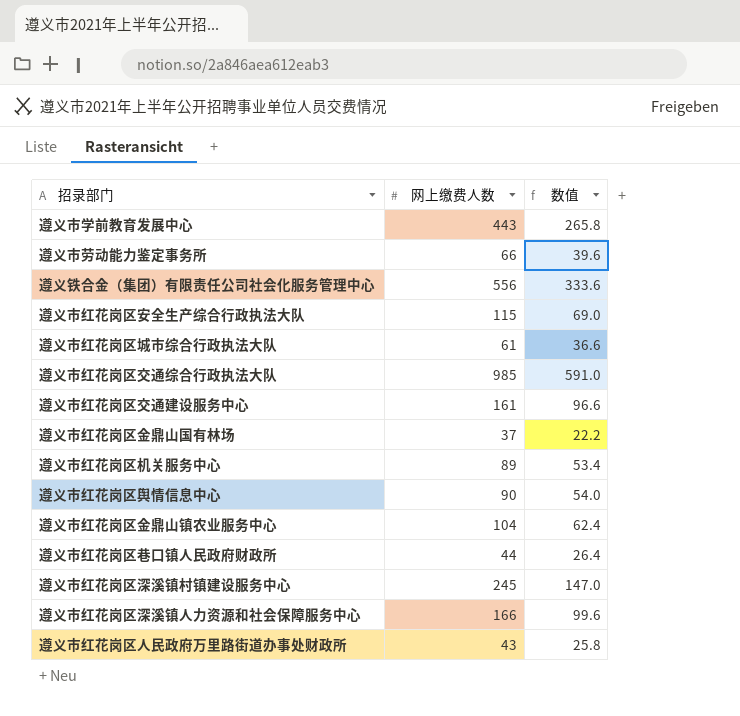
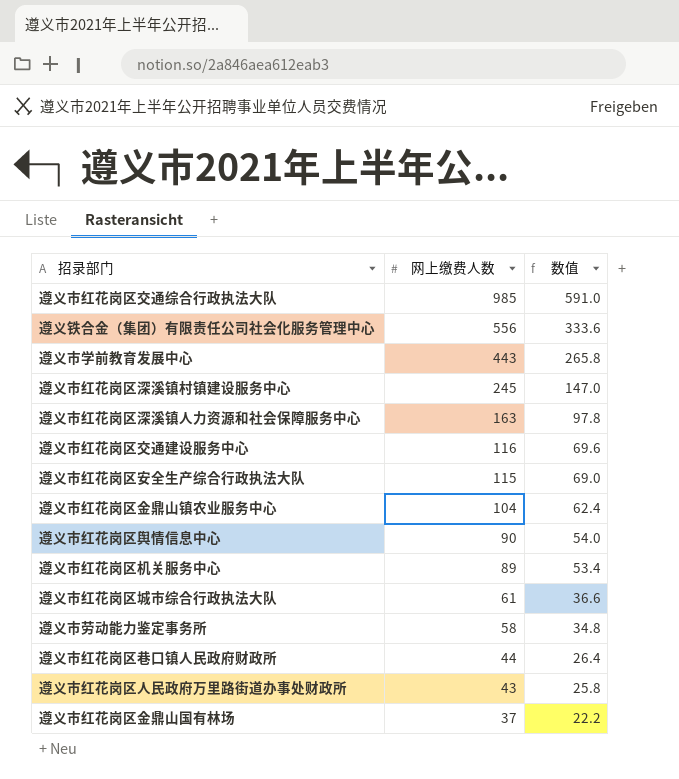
row order: none -> 网上缴费人数 descending
遵义市红花岗区深溪镇人力资源和社会保障服务中心 | 网上缴费人数: 166 -> 163
遵义市红花岗区深溪镇人力资源和社会保障服务中心 | 数值: 99.6 -> 97.8
遵义市红花岗区交通建设服务中心 | 网上缴费人数: 161 -> 116
遵义市红花岗区交通建设服务中心 | 数值: 96.6 -> 69.6
遵义市劳动能力鉴定事务所 | 网上缴费人数: 66 -> 58
遵义市劳动能力鉴定事务所 | 数值: 39.6 -> 34.8

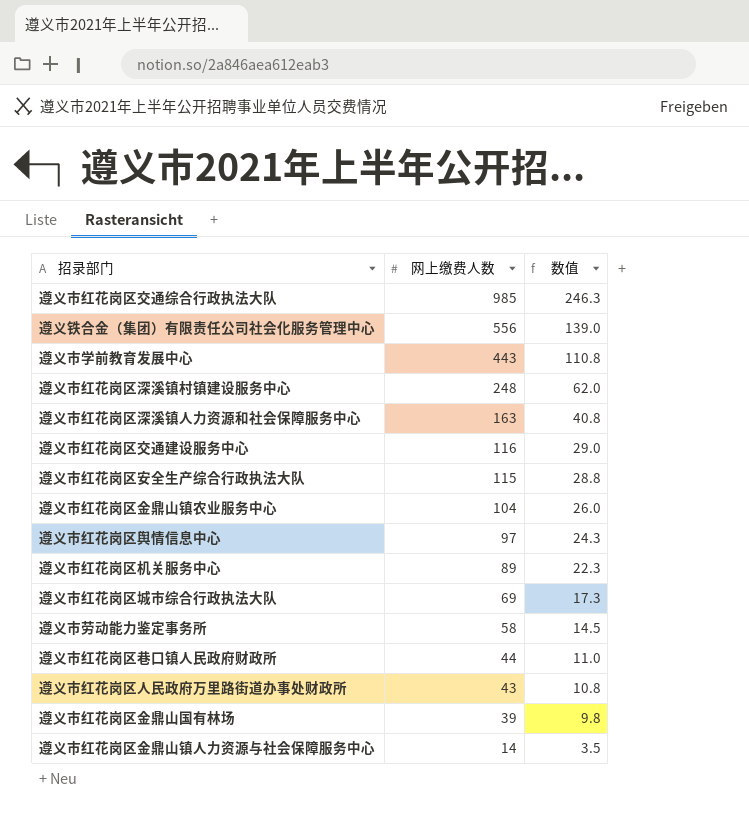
column 数值 | formula: [网上缴费人数] * 0.6 -> [网上缴费人数] * 0.25
遵义市红花岗区深溪镇村镇建设服务中心 | 网上缴费人数: 245 -> 248
遵义市红花岗区舆情信息中心 | 网上缴费人数: 90 -> 97
遵义市红花岗区城市综合行政执法大队 | 网上缴费人数: 61 -> 69
遵义市红花岗区金鼎山国有林场 | 网上缴费人数: 37 -> 39
row 遵义市红花岗区金鼎山镇人力资源与社会保障服务中心: none -> 14 | 3.5

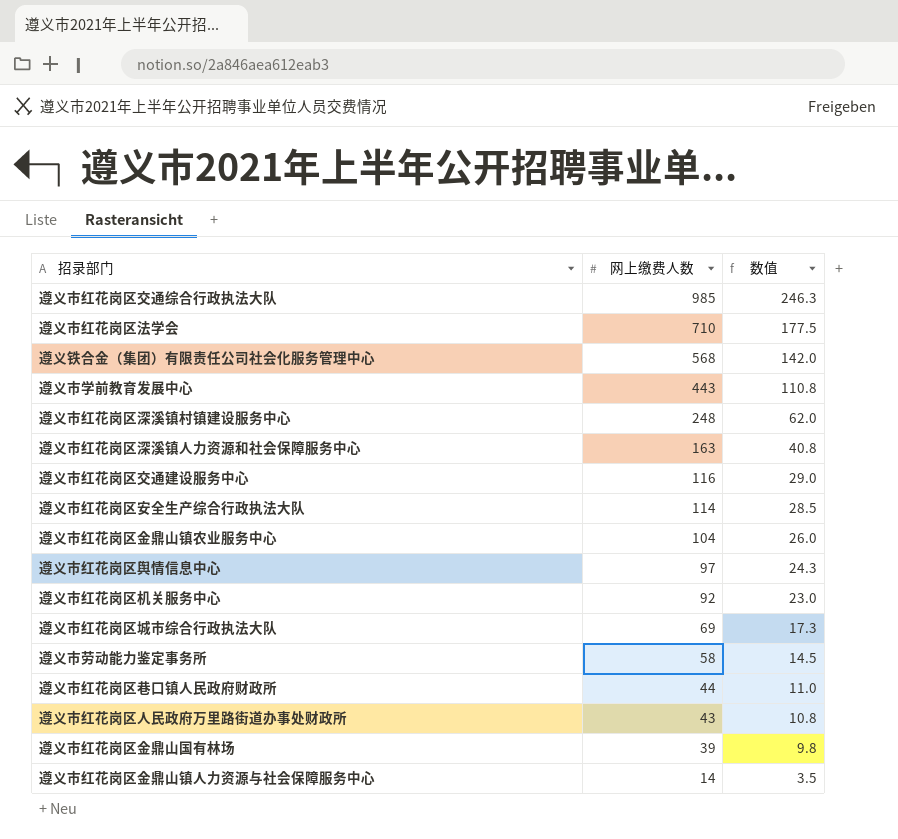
row 遵义市红花岗区法学会: none -> 710 | 177.5
遵义铁合金（集团）有限责任公司社会化服务管理中心 | 网上缴费人数: 556 -> 568
遵义铁合金（集团）有限责任公司社会化服务管理中心 | 数值: 139.0 -> 142.0
遵义市红花岗区安全生产综合行政执法大队 | 网上缴费人数: 115 -> 114
遵义市红花岗区安全生产综合行政执法大队 | 数值: 28.8 -> 28.5
遵义市红花岗区机关服务中心 | 网上缴费人数: 89 -> 92
遵义市红花岗区机关服务中心 | 数值: 22.3 -> 23.0

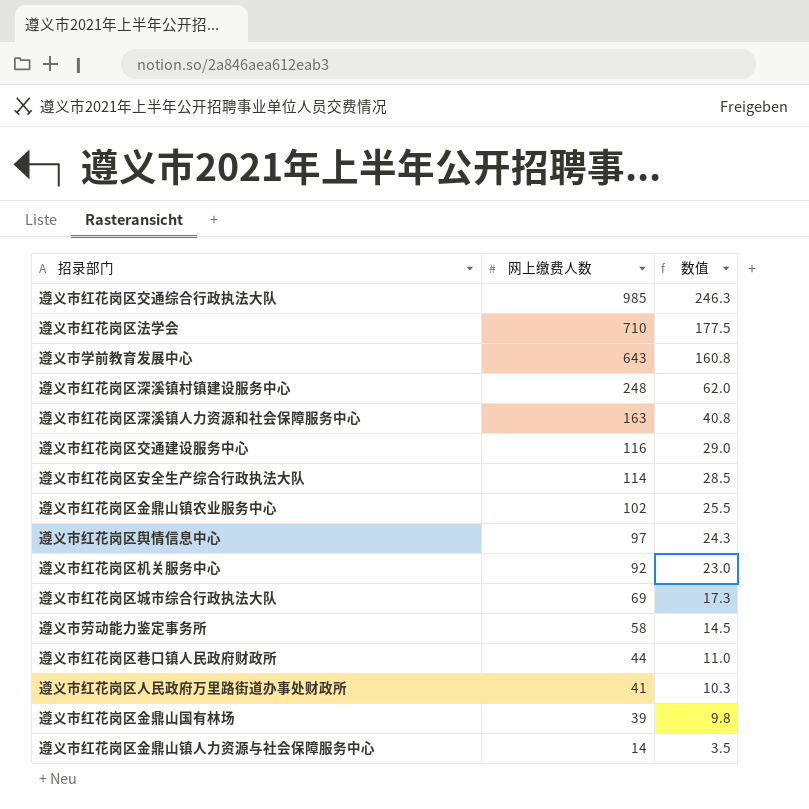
row 遵义铁合金（集团）有限责任公司社会化服务管理中心: 568 | 142.0 -> none
遵义市学前教育发展中心 | 网上缴费人数: 443 -> 643
遵义市学前教育发展中心 | 数值: 110.8 -> 160.8
遵义市红花岗区金鼎山镇农业服务中心 | 网上缴费人数: 104 -> 102
遵义市红花岗区金鼎山镇农业服务中心 | 数值: 26.0 -> 25.5
遵义市红花岗区人民政府万里路街道办事处财政所 | 网上缴费人数: 43 -> 41
遵义市红花岗区人民政府万里路街道办事处财政所 | 数值: 10.8 -> 10.3

